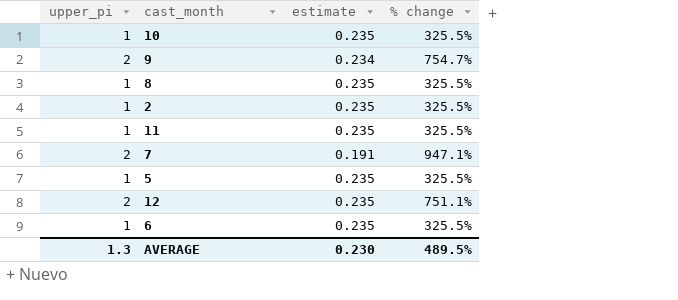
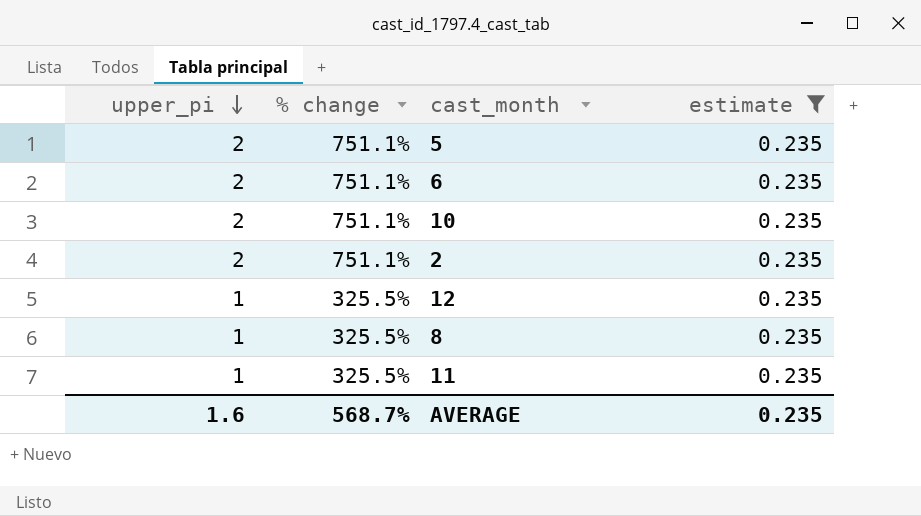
filter: none -> estimate = 0.235
row order: none -> upper_pi descending
column % change | position: 4 -> 2
5 | upper_pi: 1 -> 2
5 | % change: 325.5% -> 751.1%
6 | upper_pi: 1 -> 2
6 | % change: 325.5% -> 751.1%
10 | upper_pi: 1 -> 2
10 | % change: 325.5% -> 751.1%
2 | upper_pi: 1 -> 2
2 | % change: 325.5% -> 751.1%
12 | upper_pi: 2 -> 1
12 | % change: 751.1% -> 325.5%
AVERAGE | upper_pi: 1.3 -> 1.6
AVERAGE | % change: 489.5% -> 568.7%
AVERAGE | estimate: 0.230 -> 0.235

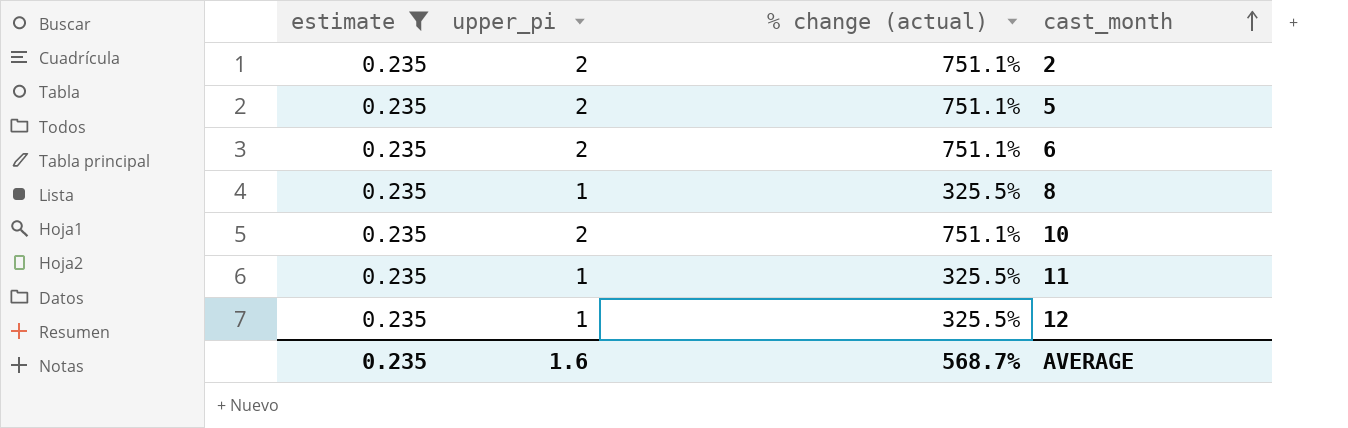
row order: upper_pi descending -> cast_month ascending
column estimate | position: 4 -> 1
column name: % change -> % change (actual)

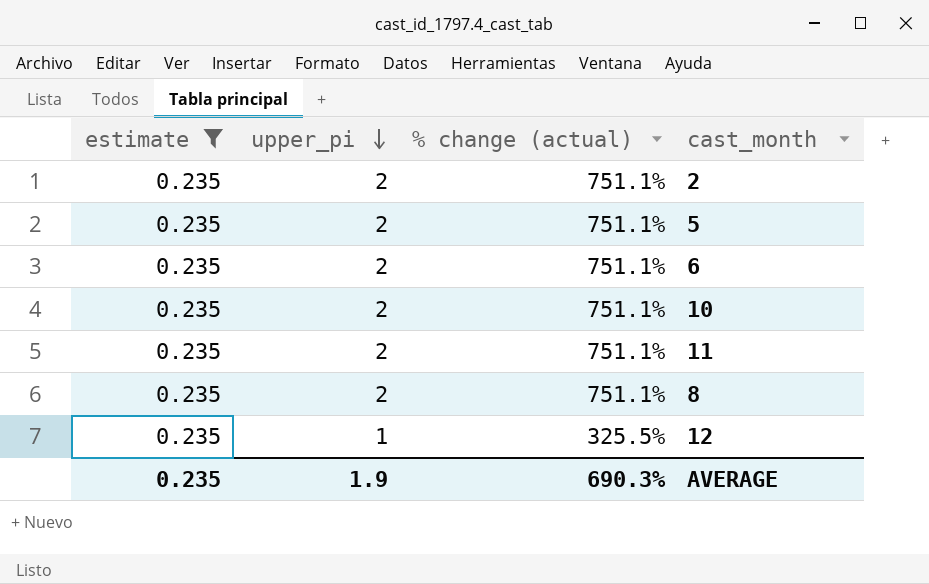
row order: cast_month ascending -> upper_pi descending
11 | upper_pi: 1 -> 2
11 | % change (actual): 325.5% -> 751.1%
8 | upper_pi: 1 -> 2
8 | % change (actual): 325.5% -> 751.1%
AVERAGE | upper_pi: 1.6 -> 1.9
AVERAGE | % change (actual): 568.7% -> 690.3%

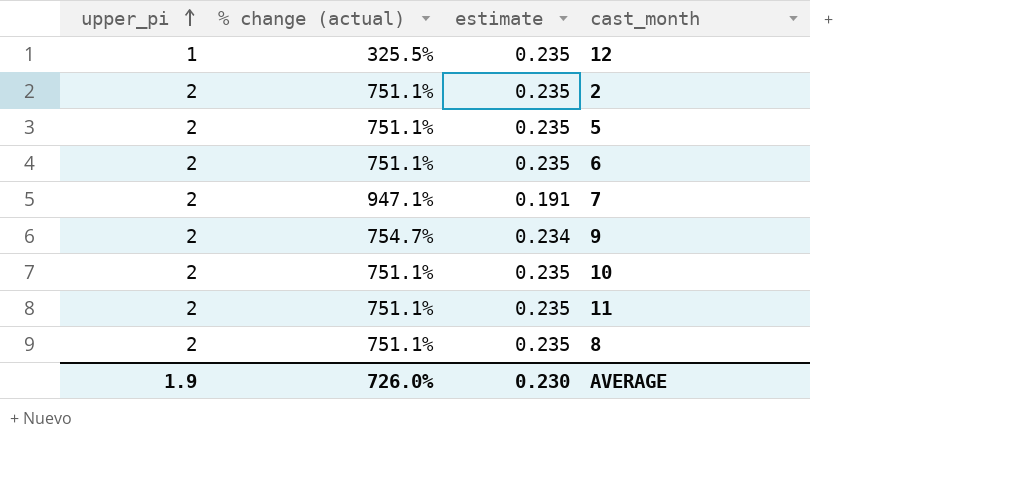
filter: estimate = 0.235 -> none
row order: upper_pi descending -> upper_pi ascending
column estimate | position: 1 -> 3
AVERAGE | % change (actual): 690.3% -> 726.0%
AVERAGE | estimate: 0.235 -> 0.230

